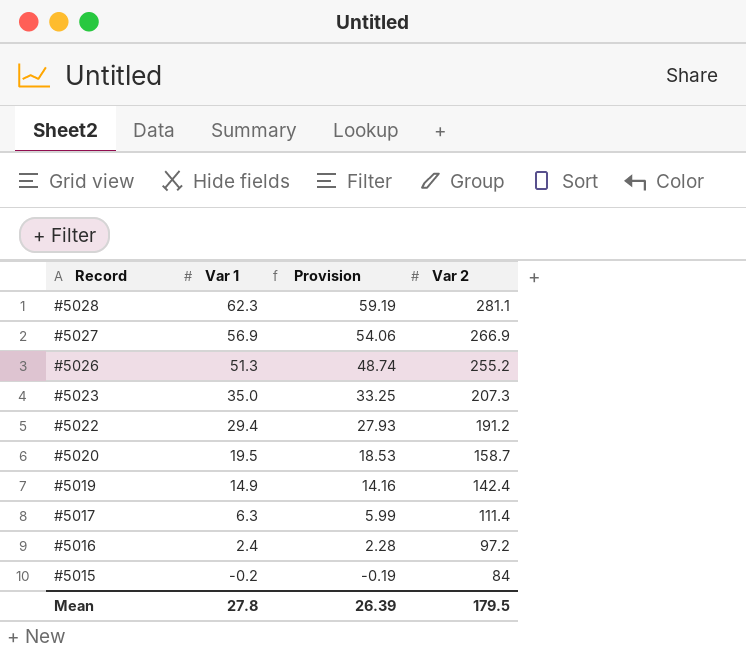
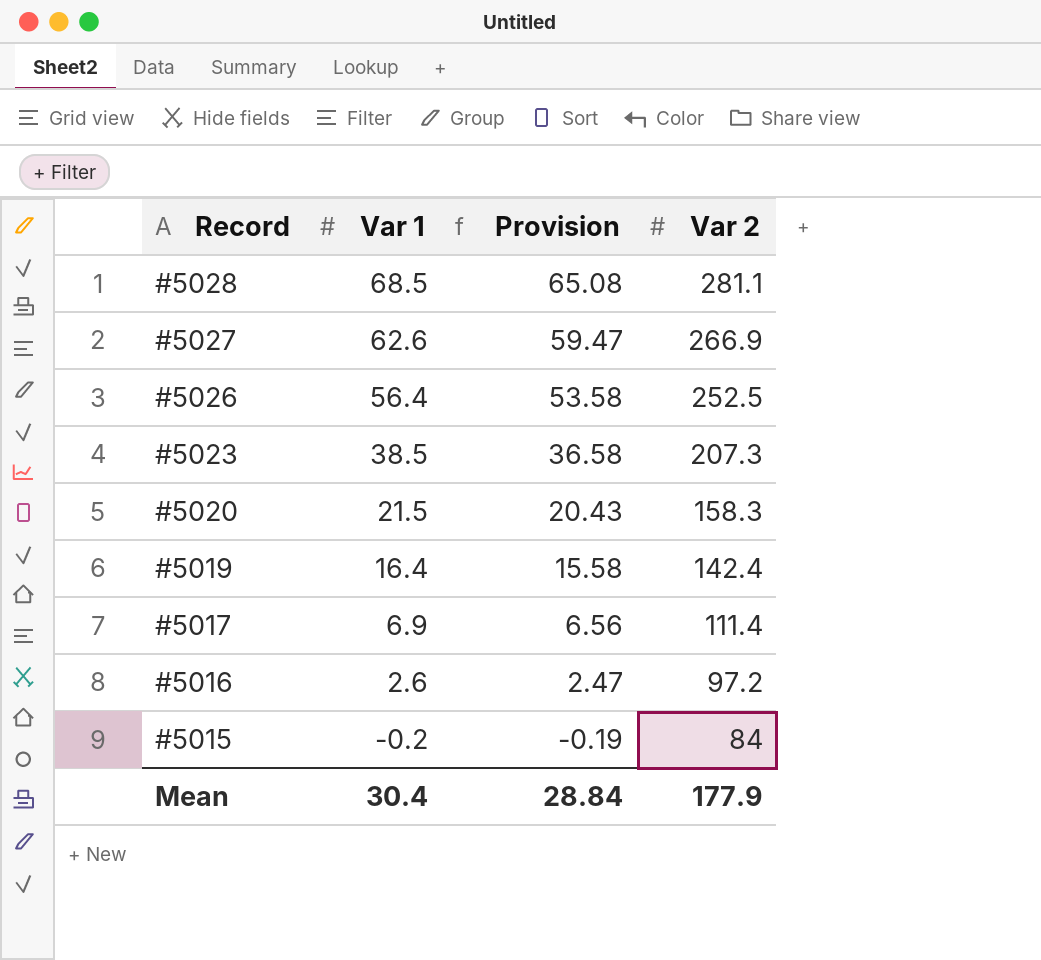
row #5022: 29.4 | 27.93 | 191.2 -> none
#5028 | Var 1: 62.3 -> 68.5
#5028 | Provision: 59.19 -> 65.08
#5027 | Var 1: 56.9 -> 62.6
#5027 | Provision: 54.06 -> 59.47
#5026 | Var 1: 51.3 -> 56.4
#5026 | Provision: 48.74 -> 53.58
#5026 | Var 2: 255.2 -> 252.5
#5023 | Var 1: 35.0 -> 38.5
#5023 | Provision: 33.25 -> 36.58
#5020 | Var 1: 19.5 -> 21.5
#5020 | Provision: 18.53 -> 20.43
#5020 | Var 2: 158.7 -> 158.3
#5019 | Var 1: 14.9 -> 16.4
#5019 | Provision: 14.16 -> 15.58
#5017 | Var 1: 6.3 -> 6.9
#5017 | Provision: 5.99 -> 6.56
#5016 | Var 1: 2.4 -> 2.6
#5016 | Provision: 2.28 -> 2.47
Mean | Var 1: 27.8 -> 30.4
Mean | Provision: 26.39 -> 28.84
Mean | Var 2: 179.5 -> 177.9

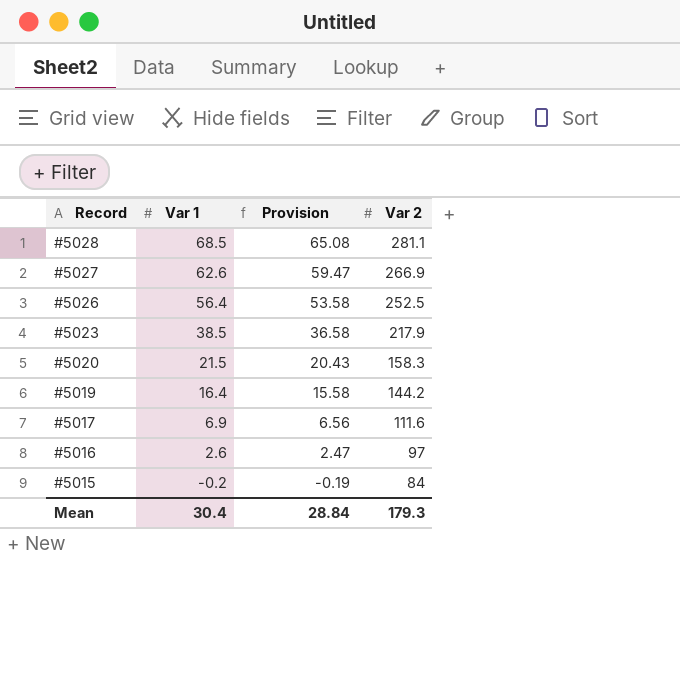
#5023 | Var 2: 207.3 -> 217.9
#5019 | Var 2: 142.4 -> 144.2
#5017 | Var 2: 111.4 -> 111.6
#5016 | Var 2: 97.2 -> 97
Mean | Var 2: 177.9 -> 179.3

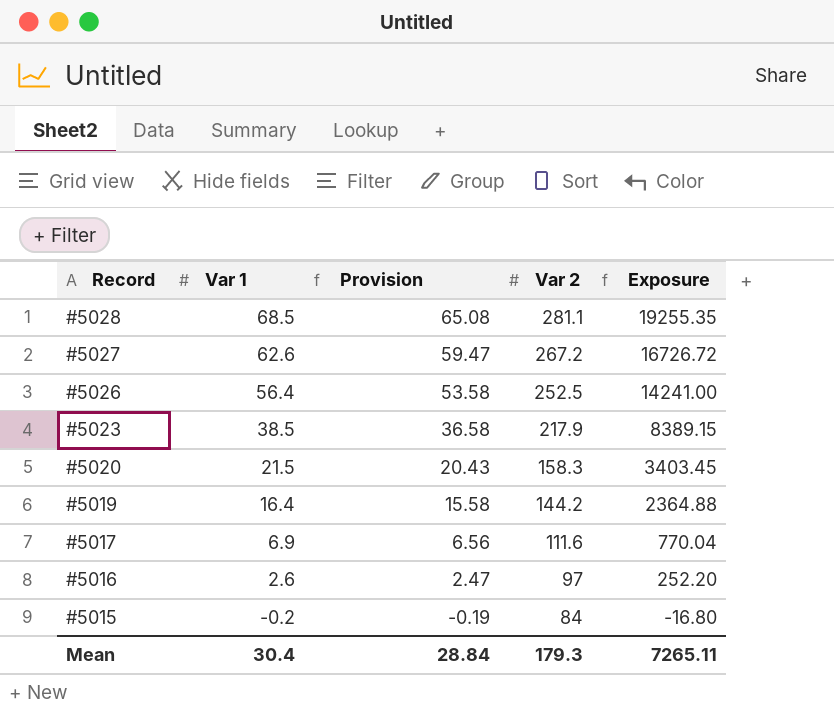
column Exposure | formula: none -> [Var 1] * [Var 2]
#5027 | Var 2: 266.9 -> 267.2

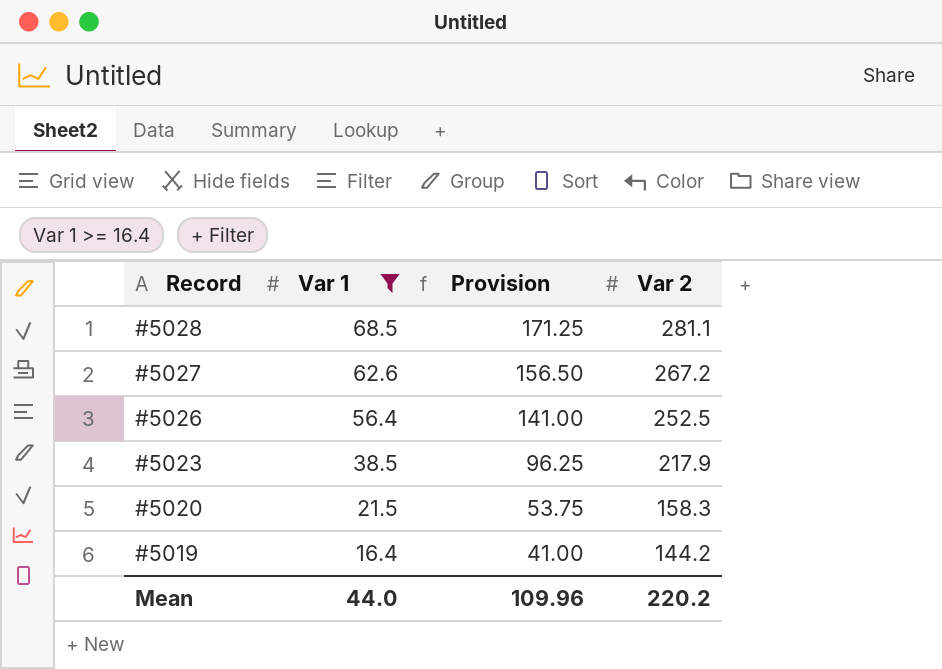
filter: none -> Var 1 >= 16.4
column Exposure | formula: [Var 1] * [Var 2] -> none
column Provision | formula: [Var 1] * 0.95 -> [Var 1] * 2.5
Mean | Var 1: 30.4 -> 44.0
Mean | Provision: 28.84 -> 109.96
Mean | Var 2: 179.3 -> 220.2

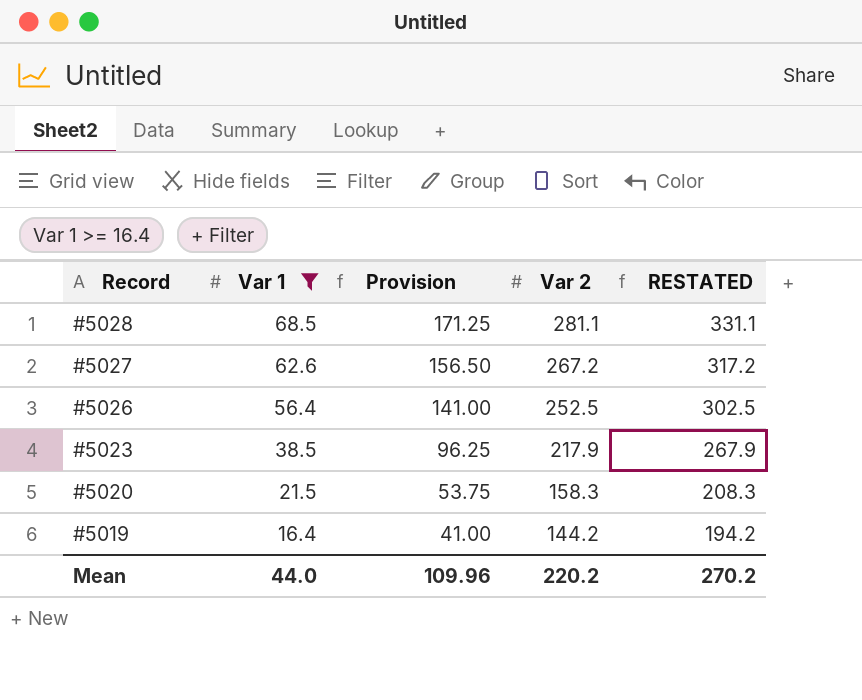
column RESTATED | formula: none -> [Var 2] + 50

